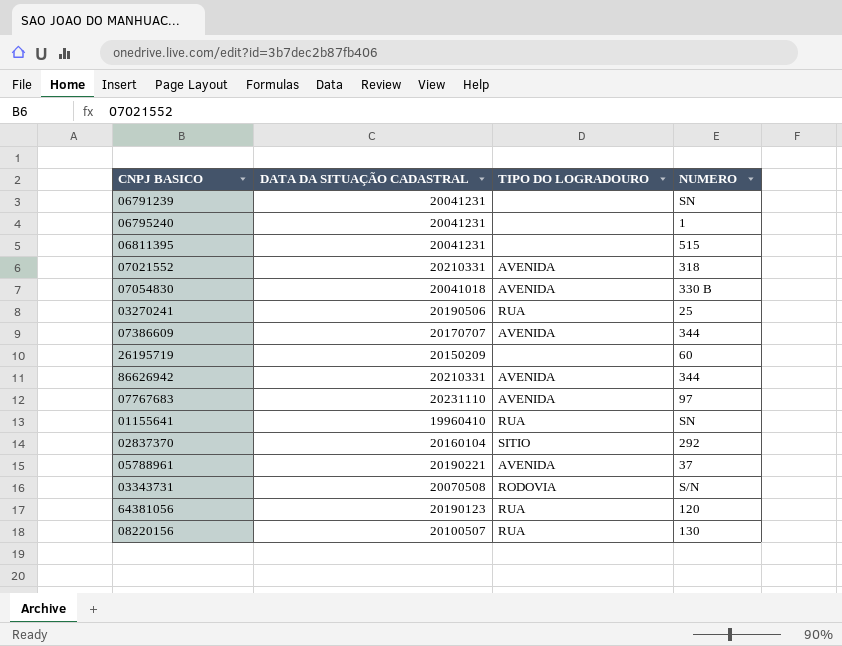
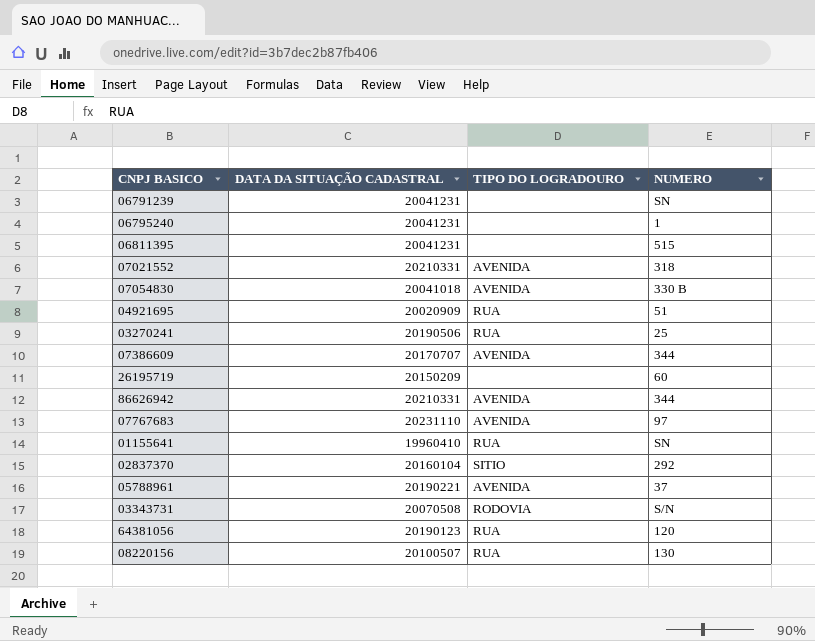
row 04921695: none -> 20020909 | RUA | 51

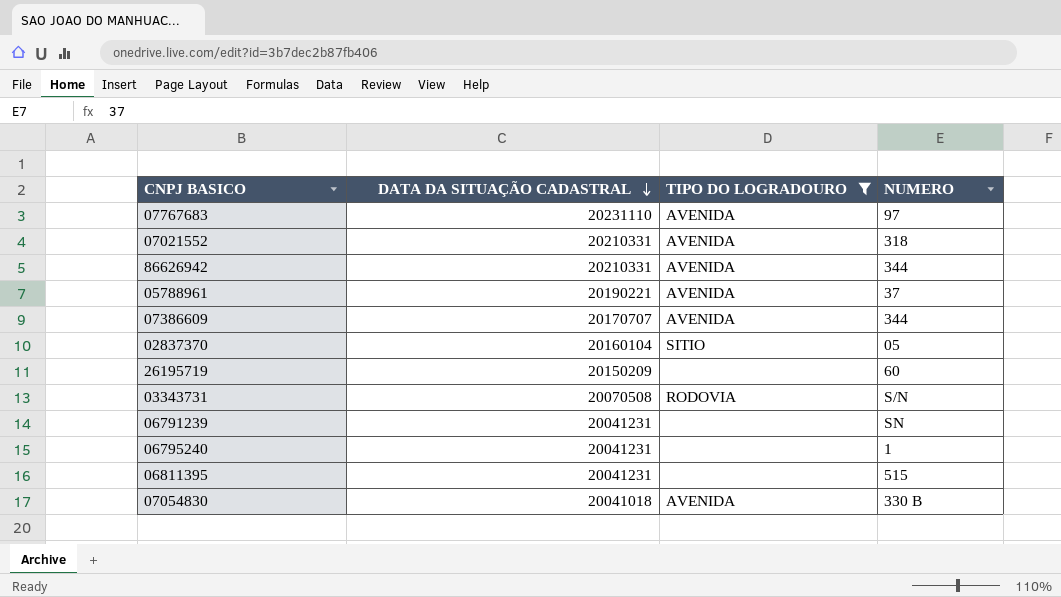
filter: none -> TIPO DO LOGRADOURO != RUA
row order: none -> DATA DA SITUAÇÃO CADASTRAL descending
02837370 | NUMERO: 292 -> 05

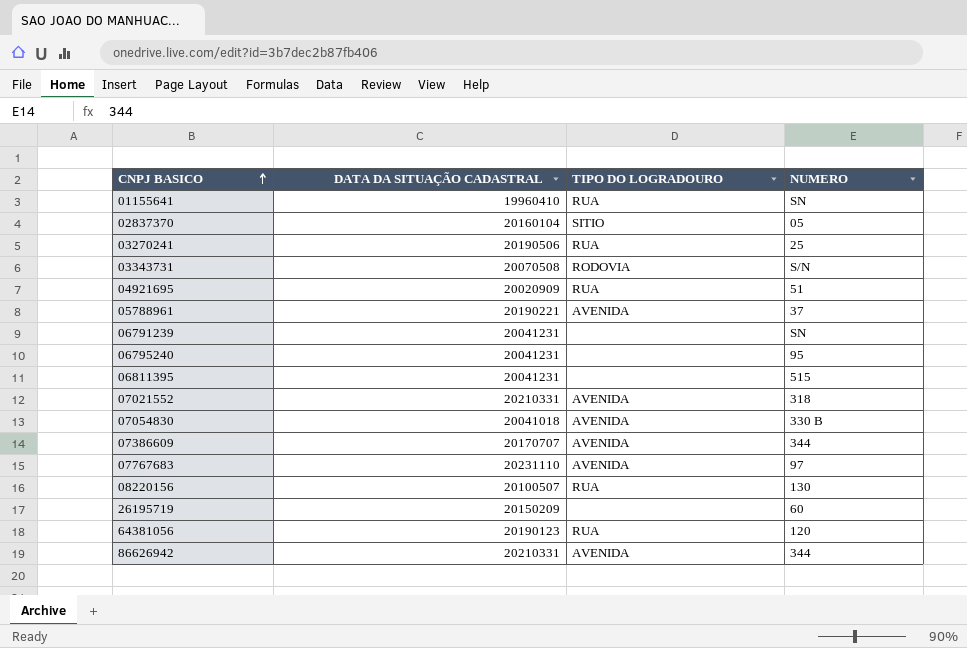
filter: TIPO DO LOGRADOURO != RUA -> none
row order: DATA DA SITUAÇÃO CADASTRAL descending -> CNPJ BASICO ascending
06795240 | NUMERO: 1 -> 95

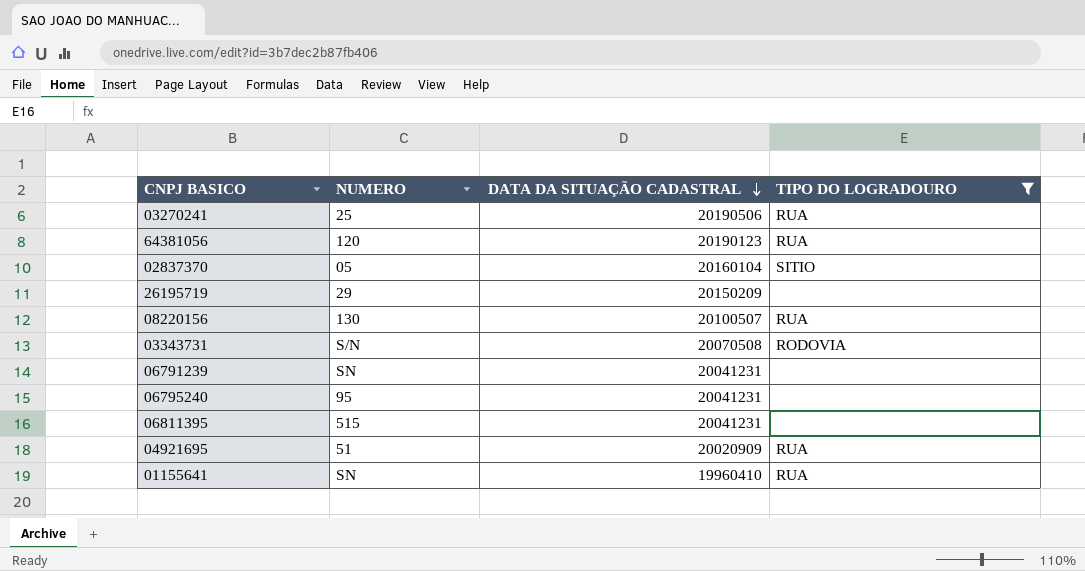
filter: none -> TIPO DO LOGRADOURO != AVENIDA
row order: CNPJ BASICO ascending -> DATA DA SITUAÇÃO CADASTRAL descending
column NUMERO | position: 4 -> 2
26195719 | NUMERO: 60 -> 29

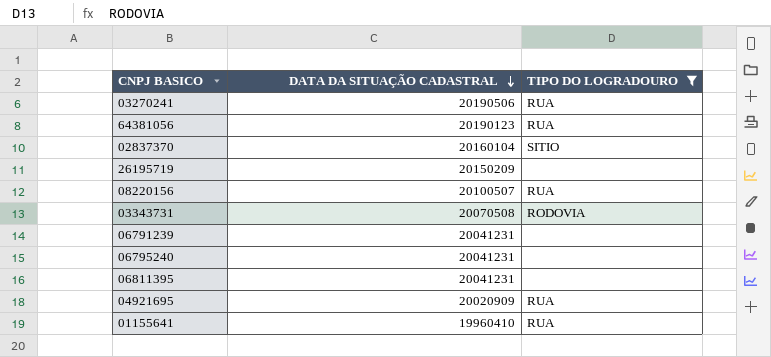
column NUMERO | position: 2 -> none

